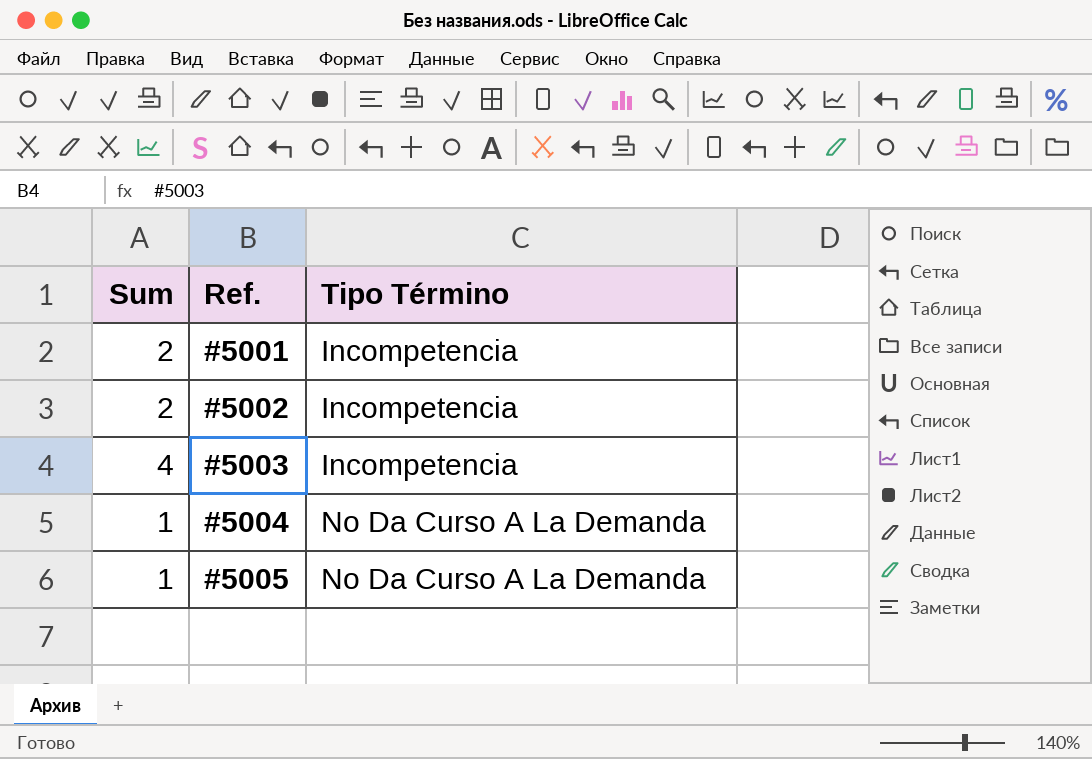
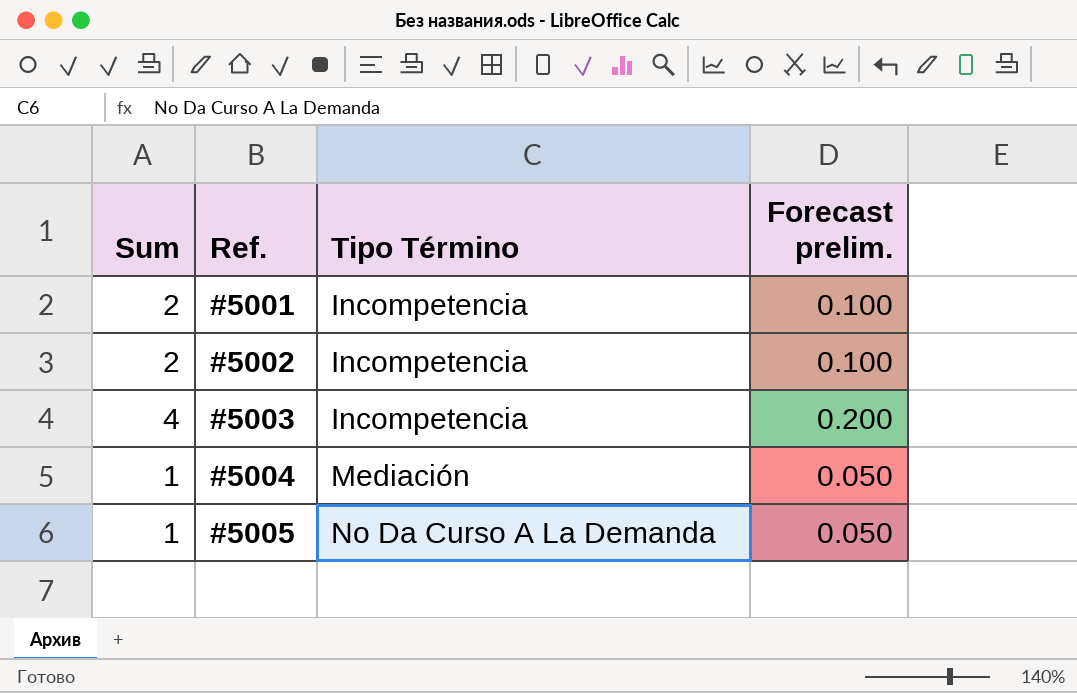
column Forecast prelim. | formula: none -> [Sum] * 0.05
#5004 | Tipo Término: No Da Curso A La Demanda -> Mediación

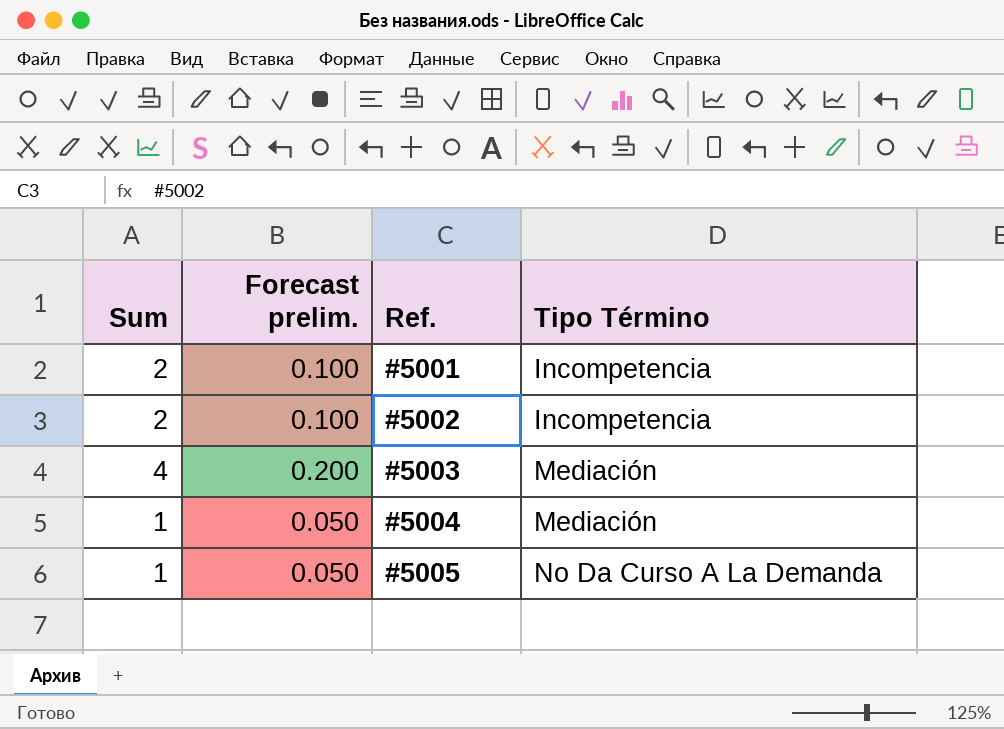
column Forecast prelim. | position: 4 -> 2
#5003 | Tipo Término: Incompetencia -> Mediación

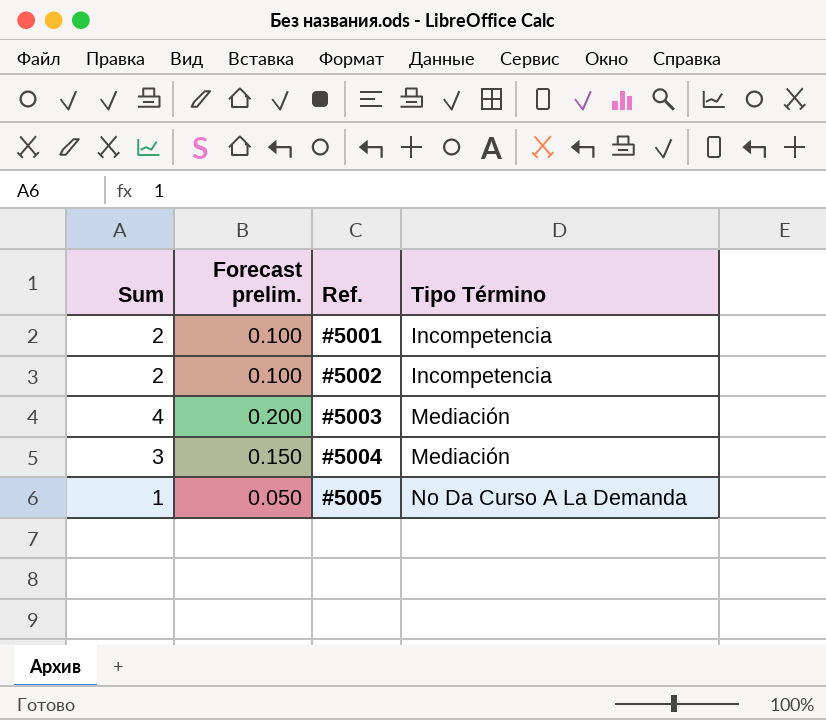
#5004 | Sum: 1 -> 3
#5004 | Forecast prelim.: 0.050 -> 0.150

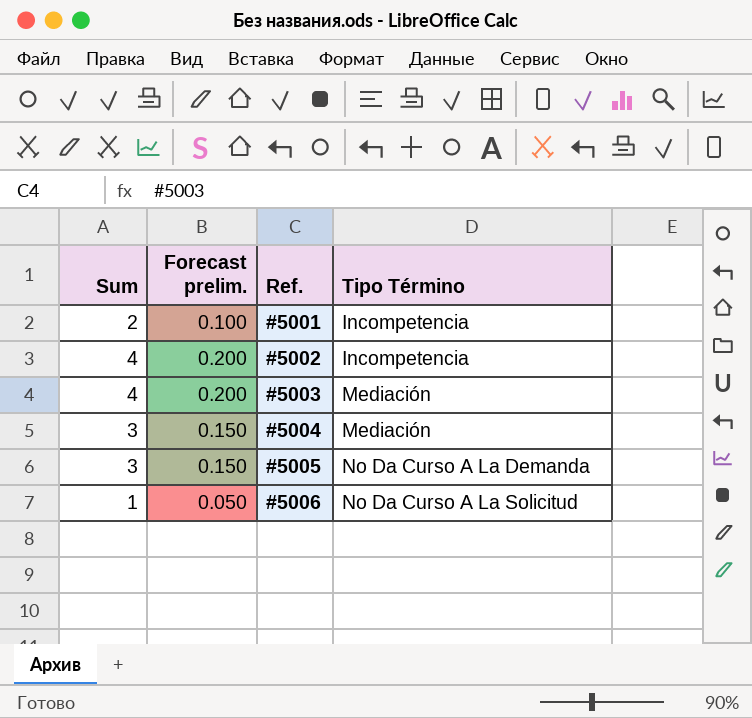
#5002 | Sum: 2 -> 4
#5002 | Forecast prelim.: 0.100 -> 0.200
#5005 | Sum: 1 -> 3
#5005 | Forecast prelim.: 0.050 -> 0.150
row #5006: none -> 1 | 0.050 | No Da Curso A La Solicitud

